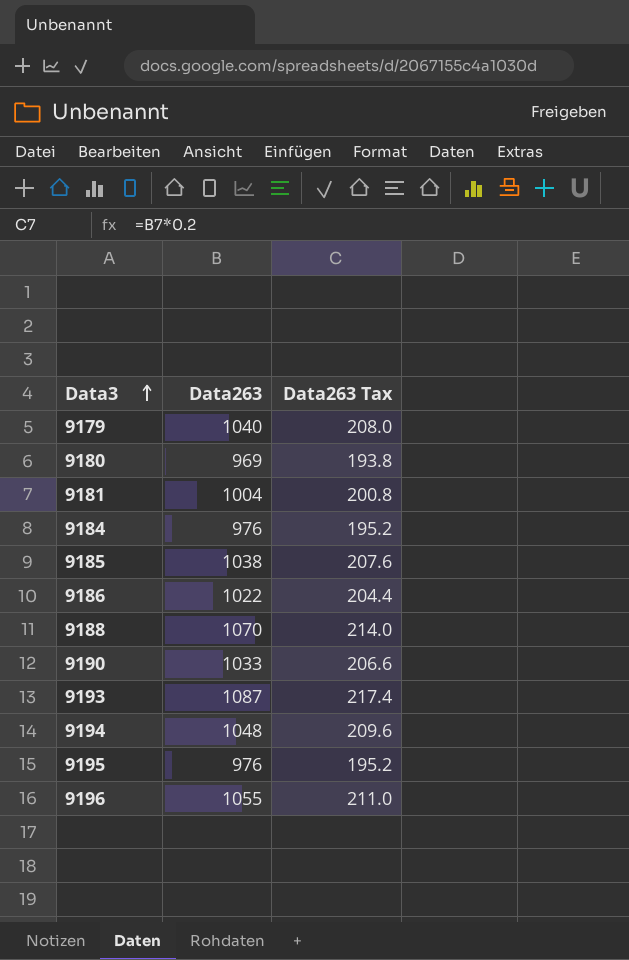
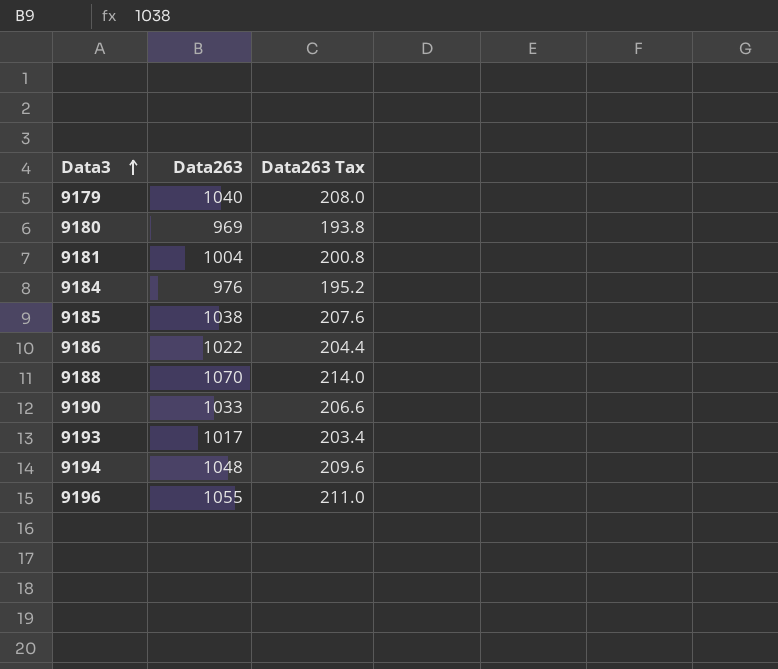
row 9195: 976 | 195.2 -> none
9193 | Data263: 1087 -> 1017
9193 | Data263 Tax: 217.4 -> 203.4

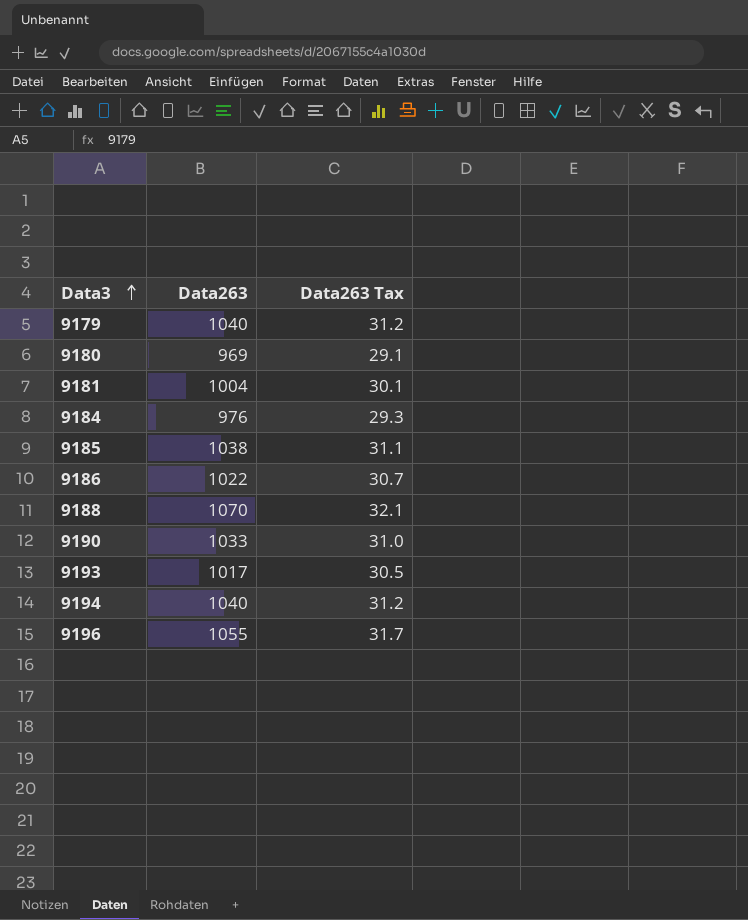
column Data263 Tax | formula: [Data263] * 0.2 -> [Data263] * 0.03
9194 | Data263: 1048 -> 1040

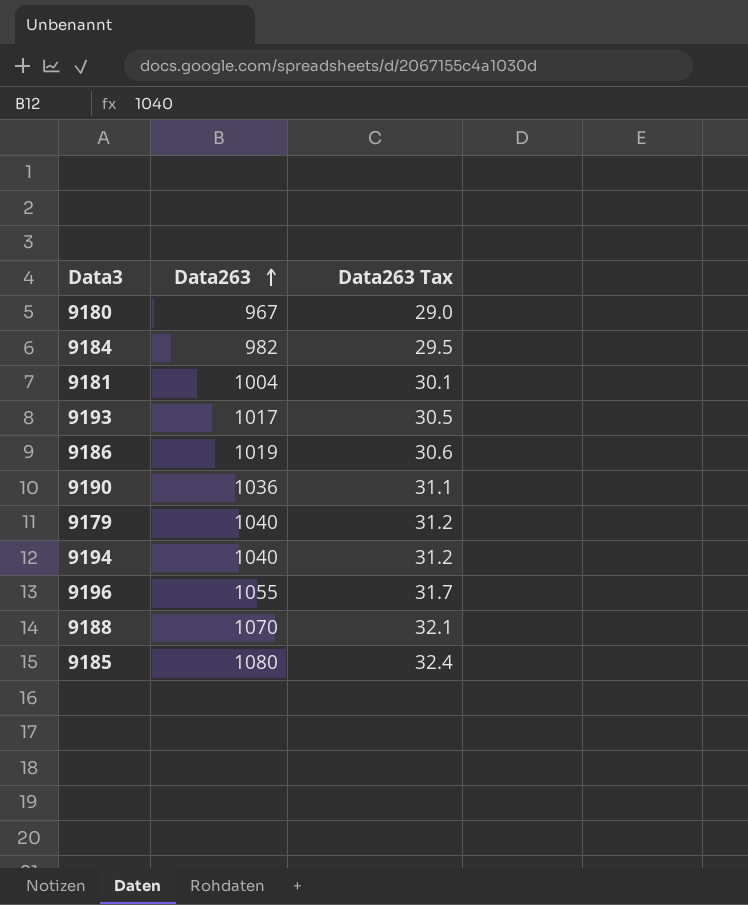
row order: Data3 ascending -> Data263 ascending
9180 | Data263: 969 -> 967
9180 | Data263 Tax: 29.1 -> 29.0
9184 | Data263: 976 -> 982
9184 | Data263 Tax: 29.3 -> 29.5
9186 | Data263: 1022 -> 1019
9186 | Data263 Tax: 30.7 -> 30.6
9190 | Data263: 1033 -> 1036
9190 | Data263 Tax: 31.0 -> 31.1
9185 | Data263: 1038 -> 1080
9185 | Data263 Tax: 31.1 -> 32.4

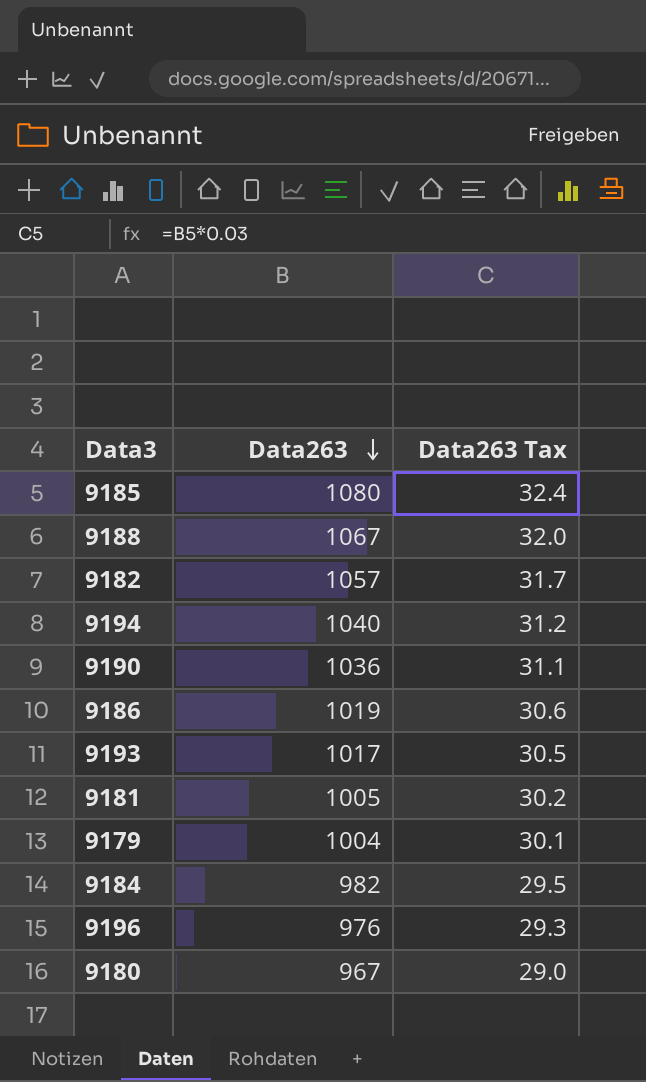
row order: Data263 ascending -> Data263 descending
9188 | Data263: 1070 -> 1067
9188 | Data263 Tax: 32.1 -> 32.0
row 9182: none -> 1057 | 31.7
9181 | Data263: 1004 -> 1005
9181 | Data263 Tax: 30.1 -> 30.2
9179 | Data263: 1040 -> 1004
9179 | Data263 Tax: 31.2 -> 30.1
9196 | Data263: 1055 -> 976
9196 | Data263 Tax: 31.7 -> 29.3

